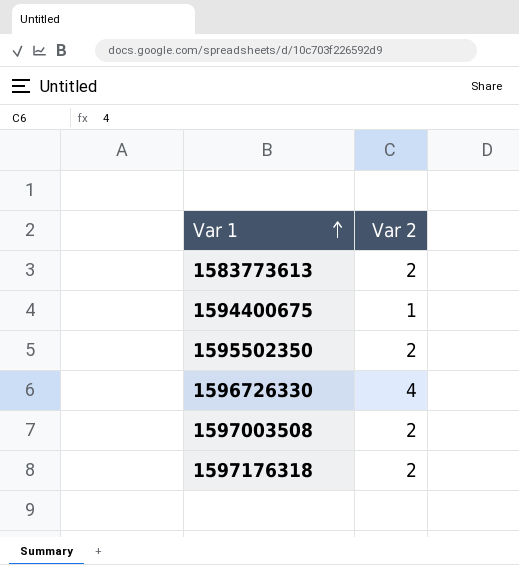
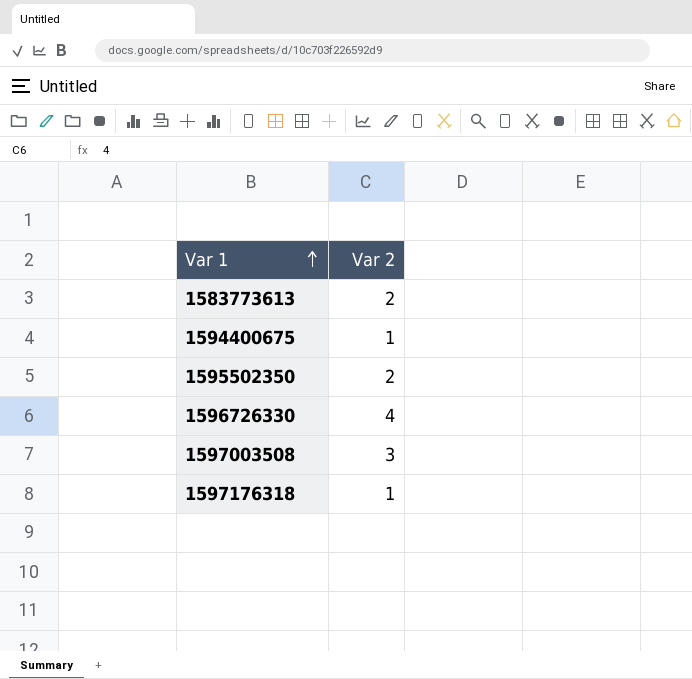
1597003508 | Var 2: 2 -> 3
1597176318 | Var 2: 2 -> 1

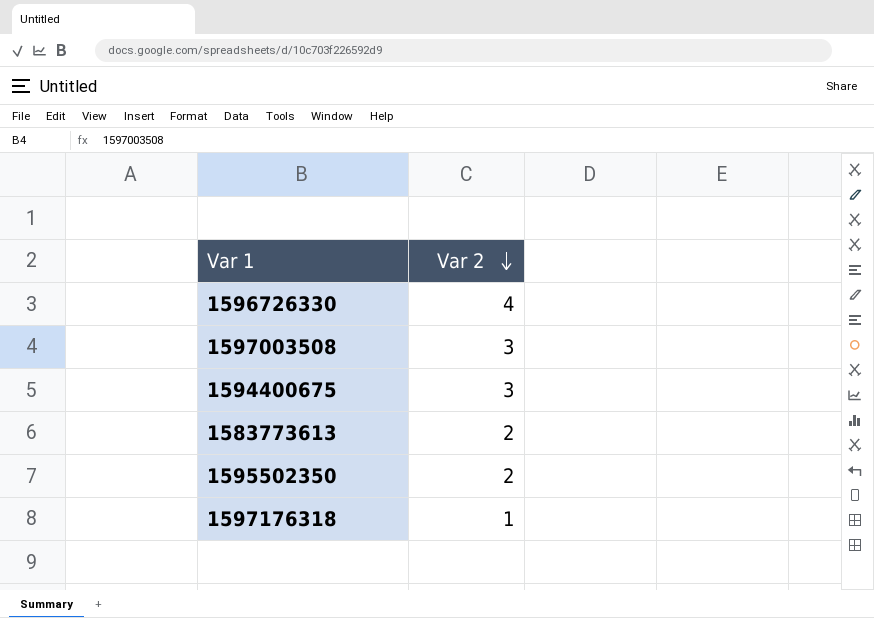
row order: Var 1 ascending -> Var 2 descending
1594400675 | Var 2: 1 -> 3

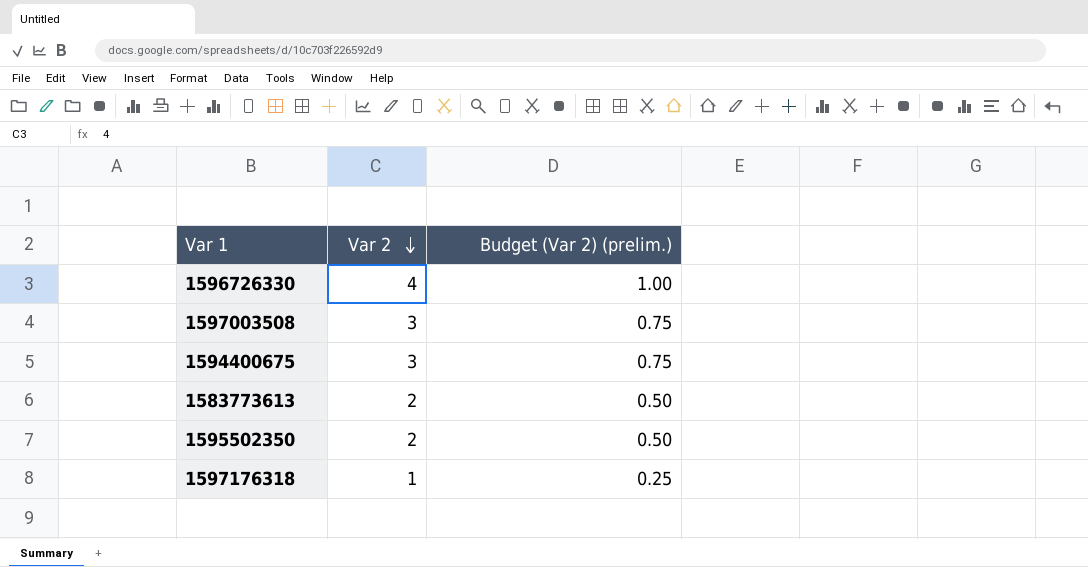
column Budget (Var 2) (prelim.) | formula: none -> [Var 2] * 0.25

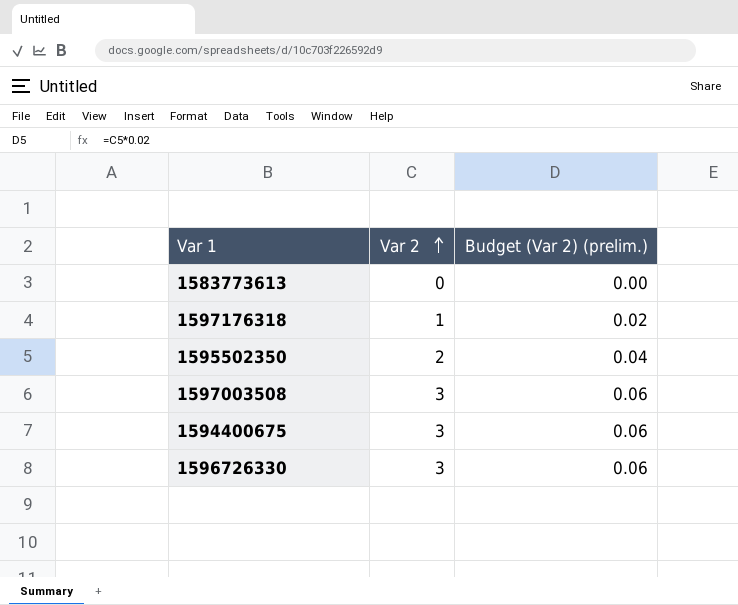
row order: Var 2 descending -> Var 2 ascending
column Budget (Var 2) (prelim.) | formula: [Var 2] * 0.25 -> [Var 2] * 0.02
1583773613 | Var 2: 2 -> 0
1596726330 | Var 2: 4 -> 3

